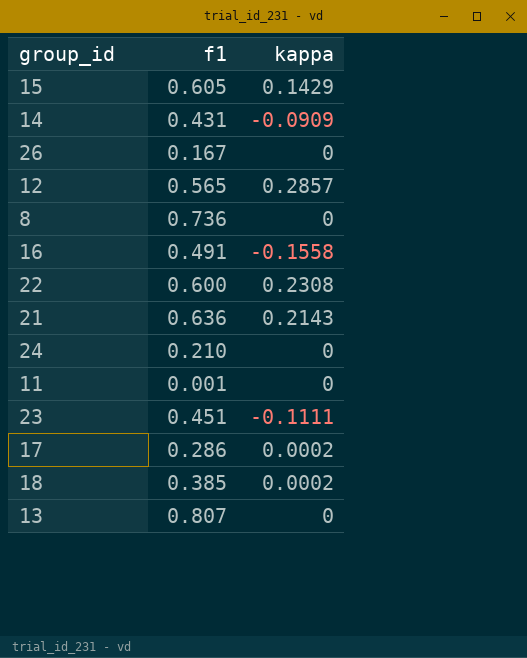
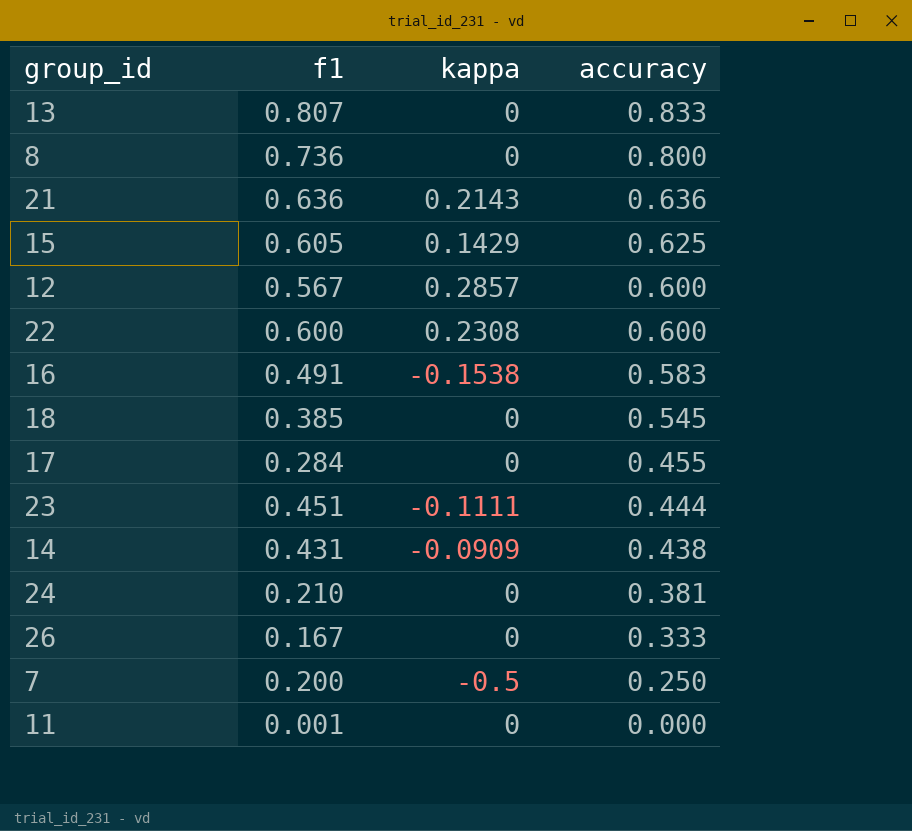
row order: none -> accuracy descending
column accuracy | position: none -> 4
12 | f1: 0.565 -> 0.567
16 | kappa: -0.1558 -> -0.1538
18 | kappa: 0.0002 -> 0
17 | f1: 0.286 -> 0.284
17 | kappa: 0.0002 -> 0
row 7: none -> 0.200 | -0.5 | 0.250

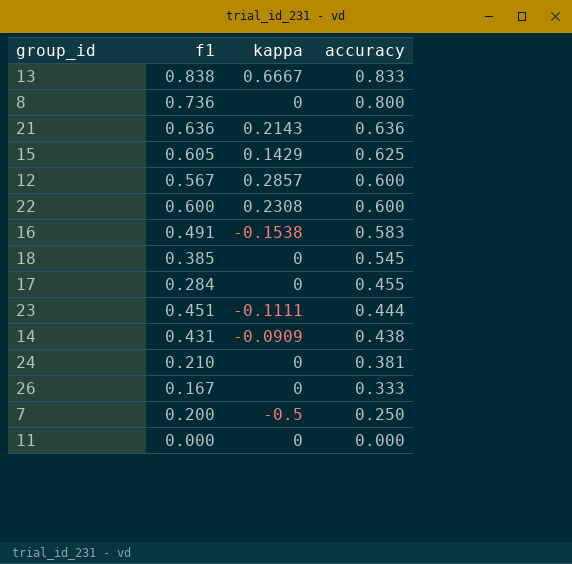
13 | f1: 0.807 -> 0.838
13 | kappa: 0 -> 0.6667
11 | f1: 0.001 -> 0.000

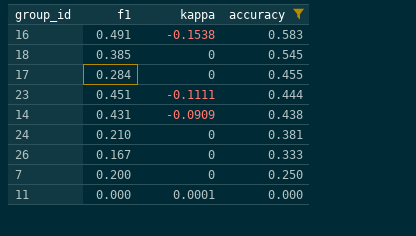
filter: none -> accuracy <= 0.583
7 | kappa: -0.5 -> 0
11 | kappa: 0 -> 0.0001

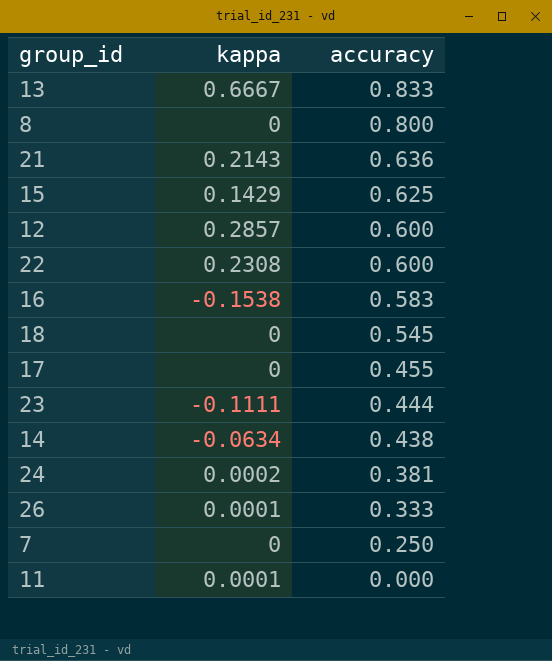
filter: accuracy <= 0.583 -> none
column f1 | position: 2 -> none
14 | kappa: -0.0909 -> -0.0634
24 | kappa: 0 -> 0.0002
26 | kappa: 0 -> 0.0001

